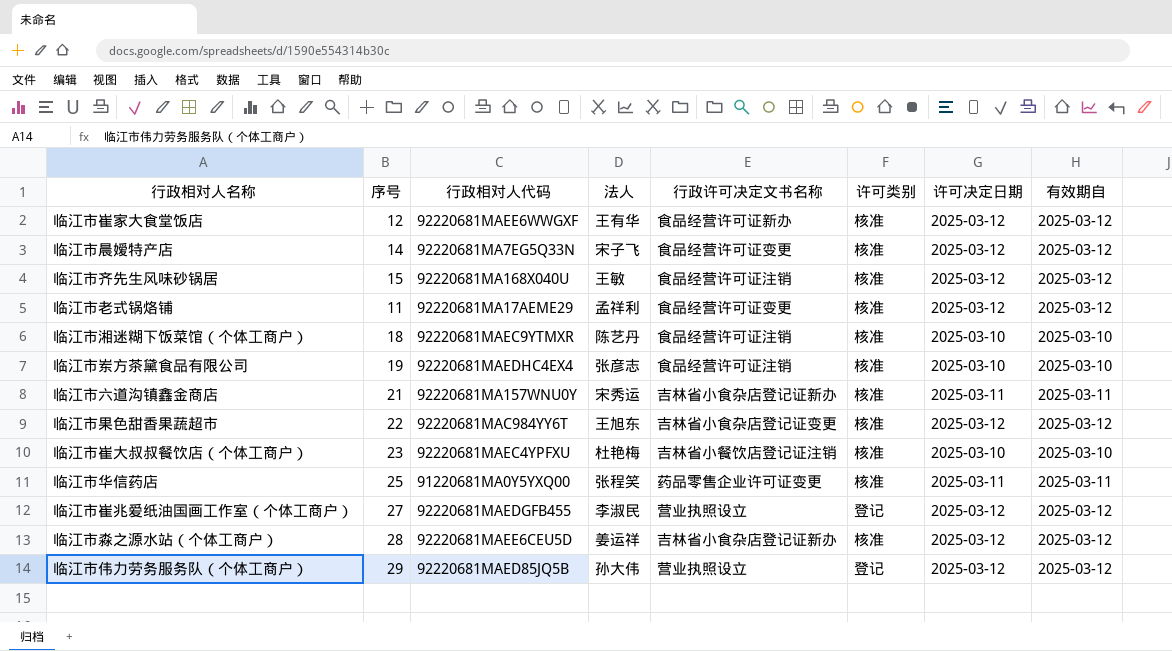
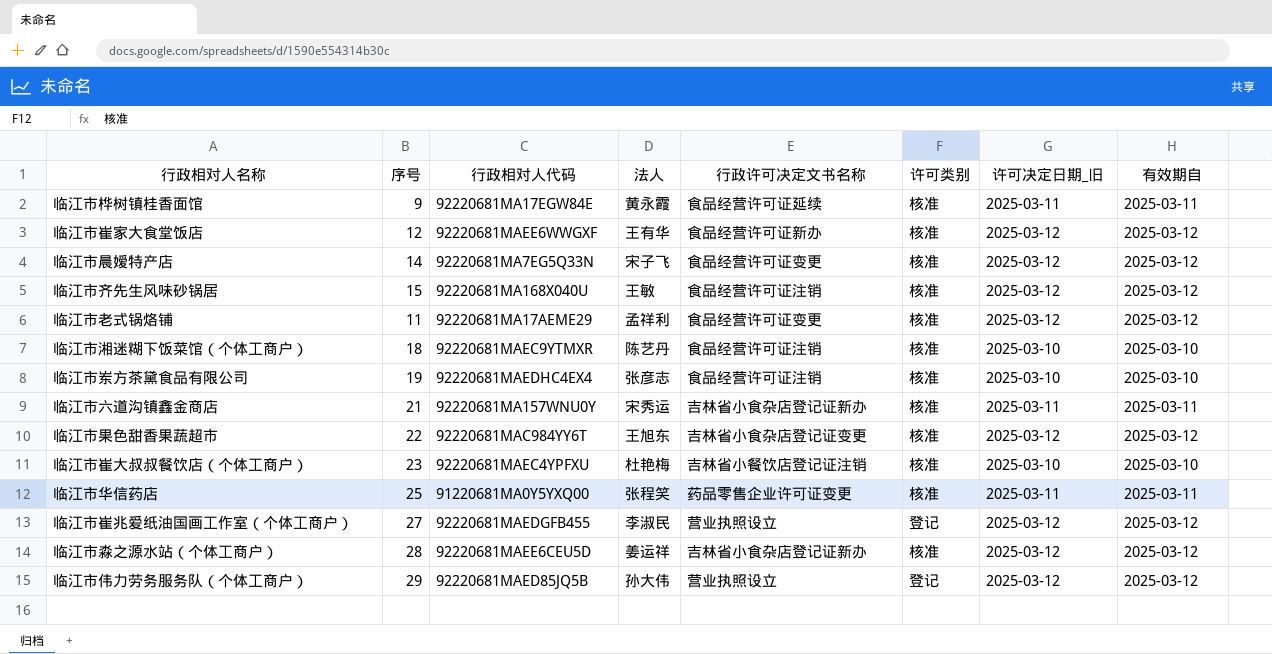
column name: 许可决定日期 -> 许可决定日期_旧
row 临江市桦树镇桂香面馆: none -> 9 | 92220681MA17EGW84E | 黄永霞 | 食品经营许可证延续 | 核准 | 2025-03-11 | 2025-03-11

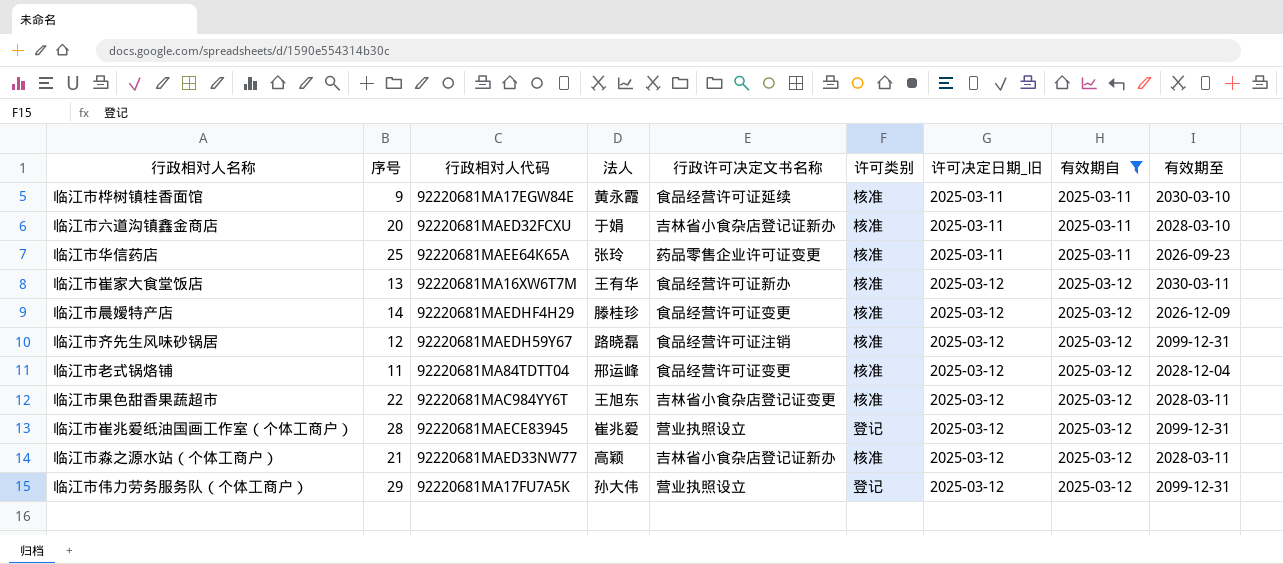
filter: none -> 有效期自 != 2025-03-10
row order: none -> 许可决定日期_旧 ascending
column 有效期至 | position: none -> 9
临江市六道沟镇鑫金商店 | 序号: 21 -> 20
临江市六道沟镇鑫金商店 | 行政相对人代码: 92220681MA157WNU0Y -> 92220681MAED32FCXU
临江市六道沟镇鑫金商店 | 法人: 宋秀运 -> 于娟
临江市华信药店 | 行政相对人代码: 91220681MA0Y5YXQ00 -> 92220681MAEE64K65A
临江市华信药店 | 法人: 张程笑 -> 张玲
临江市崔家大食堂饭店 | 序号: 12 -> 13
临江市崔家大食堂饭店 | 行政相对人代码: 92220681MAEE6WWGXF -> 92220681MA16XW6T7M
临江市晨嫒特产店 | 行政相对人代码: 92220681MA7EG5Q33N -> 92220681MAEDHF4H29
临江市晨嫒特产店 | 法人: 宋子飞 -> 滕桂珍
临江市齐先生风味砂锅居 | 序号: 15 -> 12
临江市齐先生风味砂锅居 | 行政相对人代码: 92220681MA168X040U -> 92220681MAEDH59Y67
临江市齐先生风味砂锅居 | 法人: 王敏 -> 路晓磊
临江市老式锅烙铺 | 行政相对人代码: 92220681MA17AEME29 -> 92220681MA84TDTT04
临江市老式锅烙铺 | 法人: 孟祥利 -> 邢运峰
临江市崔兆爱纸油国画工作室（个体工商户） | 序号: 27 -> 28
临江市崔兆爱纸油国画工作室（个体工商户） | 行政相对人代码: 92220681MAEDGFB455 -> 92220681MAECE83945
临江市崔兆爱纸油国画工作室（个体工商户） | 法人: 李淑民 -> 崔兆爱
临江市淼之源水站（个体工商户） | 序号: 28 -> 21
临江市淼之源水站（个体工商户） | 行政相对人代码: 92220681MAEE6CEU5D -> 92220681MAED33NW77
临江市淼之源水站（个体工商户） | 法人: 姜运祥 -> 高颖
临江市伟力劳务服务队（个体工商户） | 行政相对人代码: 92220681MAED85JQ5B -> 92220681MA17FU7A5K

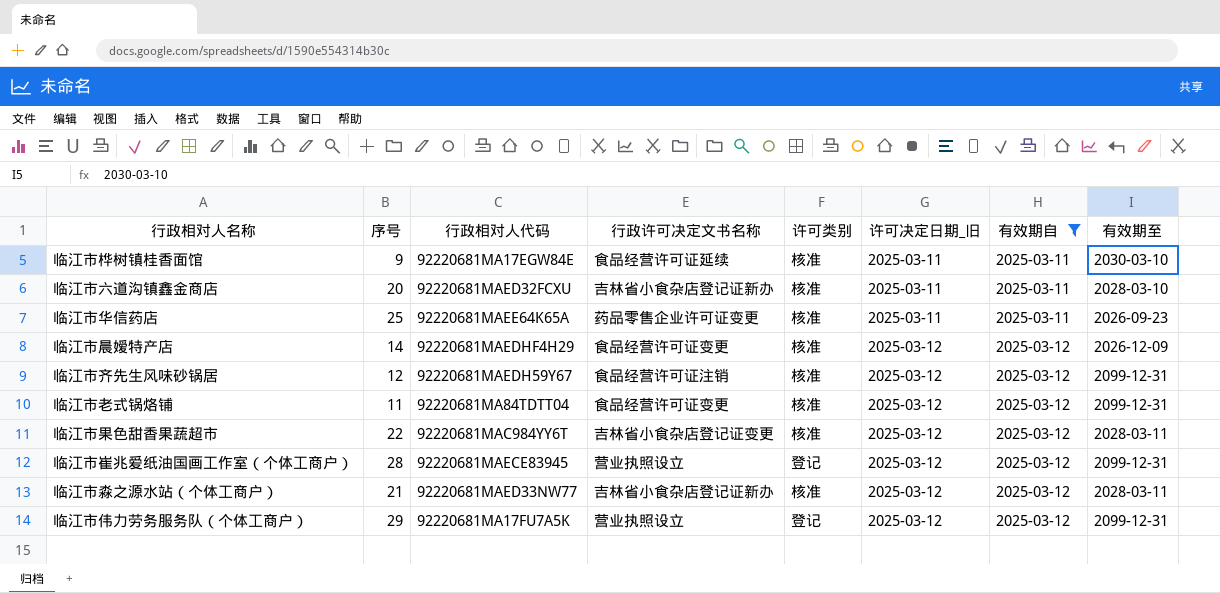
column 法人 | position: 4 -> none
row 临江市崔家大食堂饭店: 13 | 92220681MA16XW6T7M | 王有华 | 食品经营许可证新办 | 核准 | 2025-03-12 | 2025-03-12 | 2030-03-11 -> none
临江市老式锅烙铺 | 有效期至: 2028-12-04 -> 2099-12-31

